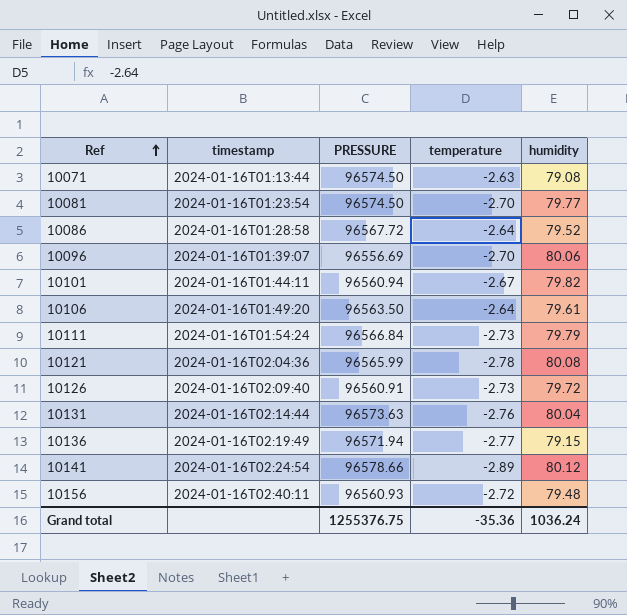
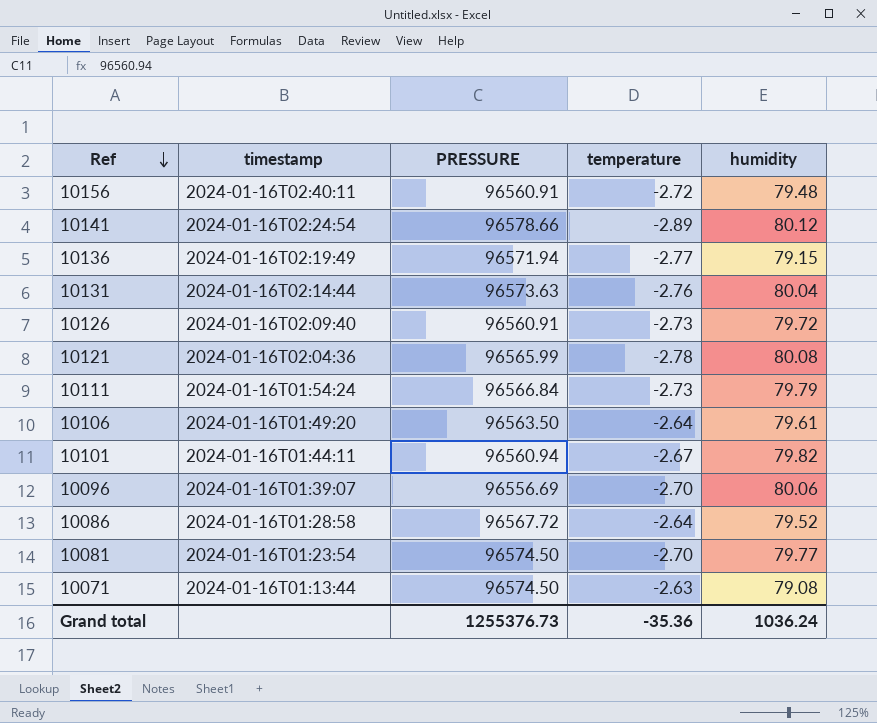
row order: Ref ascending -> Ref descending
10156 | PRESSURE: 96560.93 -> 96560.91
Grand total | PRESSURE: 1255376.75 -> 1255376.73

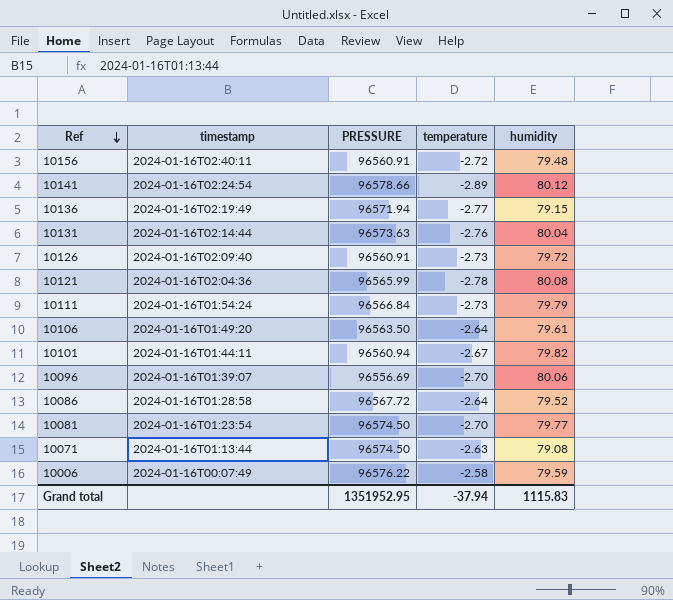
row 10006: none -> 2024-01-16T00:07:49 | 96576.22 | -2.58 | 79.59
Grand total | PRESSURE: 1255376.73 -> 1351952.95
Grand total | temperature: -35.36 -> -37.94
Grand total | humidity: 1036.24 -> 1115.83

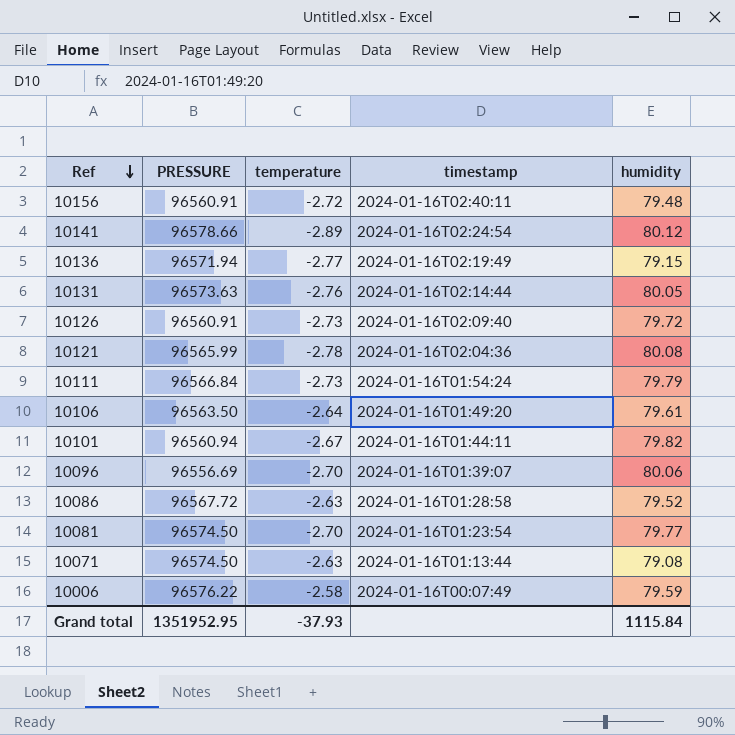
column timestamp | position: 2 -> 4
10131 | humidity: 80.04 -> 80.05
10086 | temperature: -2.64 -> -2.63
Grand total | temperature: -37.94 -> -37.93
Grand total | humidity: 1115.83 -> 1115.84

